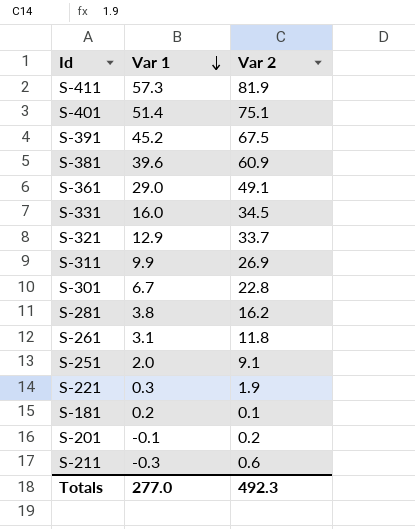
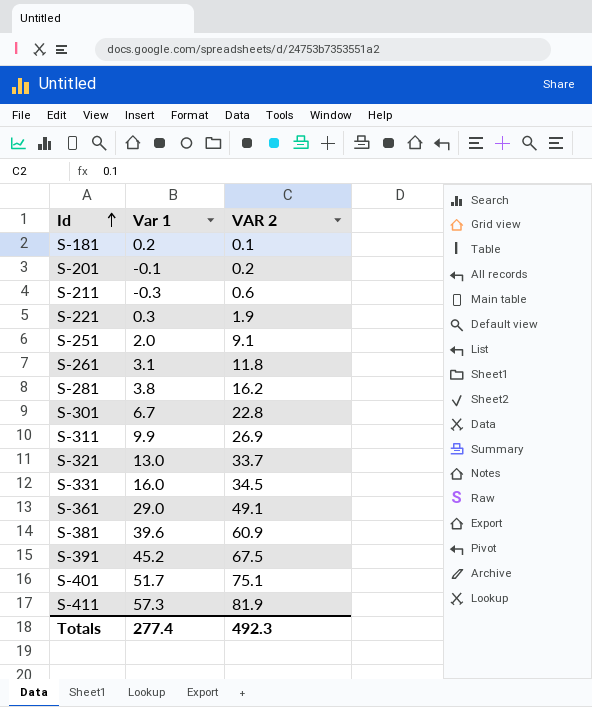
row order: Var 1 descending -> Id ascending
column name: Var 2 -> VAR 2
S-321 | Var 1: 12.9 -> 13.0
S-401 | Var 1: 51.4 -> 51.7
Totals | Var 1: 277.0 -> 277.4

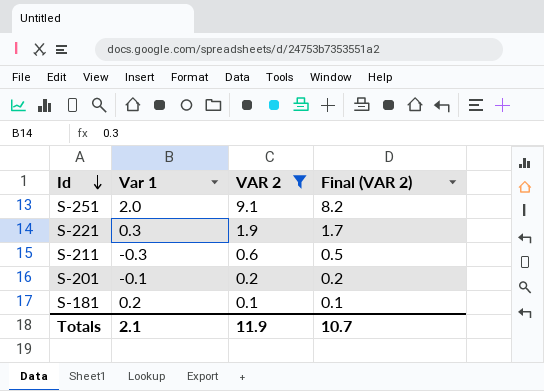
filter: none -> VAR 2 <= 9.1
row order: Id ascending -> Id descending
column Final (VAR 2) | formula: none -> [VAR 2] * 0.9
Totals | Var 1: 277.4 -> 2.1
Totals | VAR 2: 492.3 -> 11.9

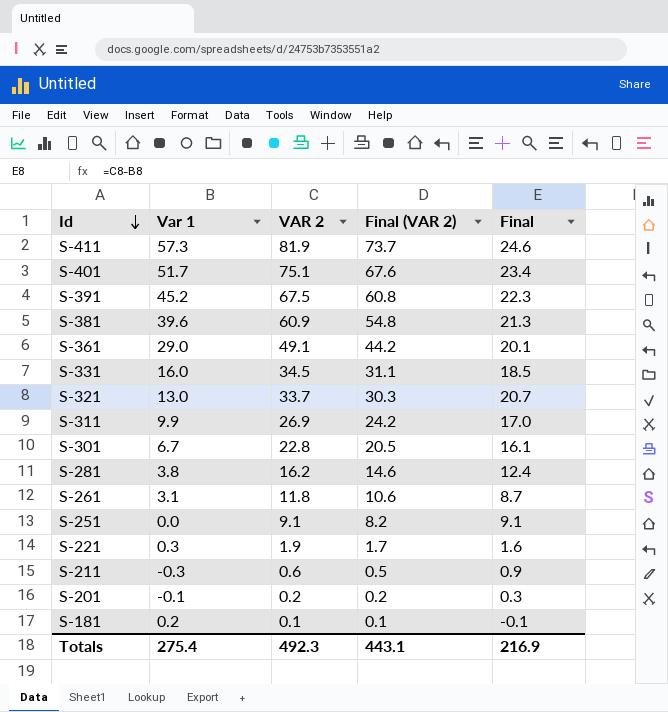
filter: VAR 2 <= 9.1 -> none
column Final | formula: none -> [VAR 2] - [Var 1]
S-251 | Var 1: 2.0 -> 0.0
Totals | Var 1: 2.1 -> 275.4
Totals | VAR 2: 11.9 -> 492.3
Totals | Final (VAR 2): 10.7 -> 443.1

